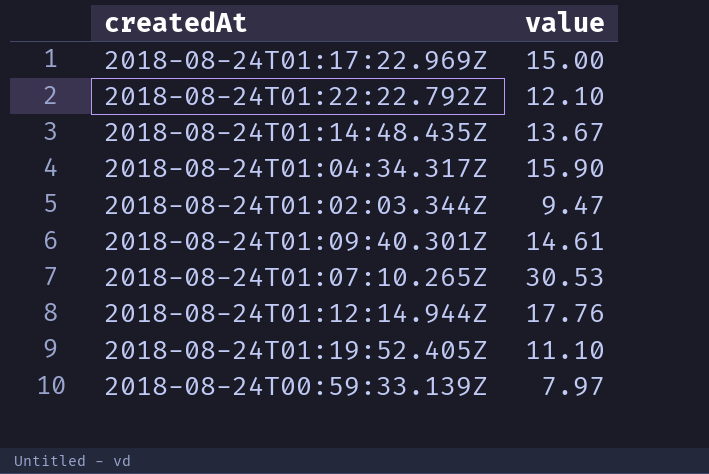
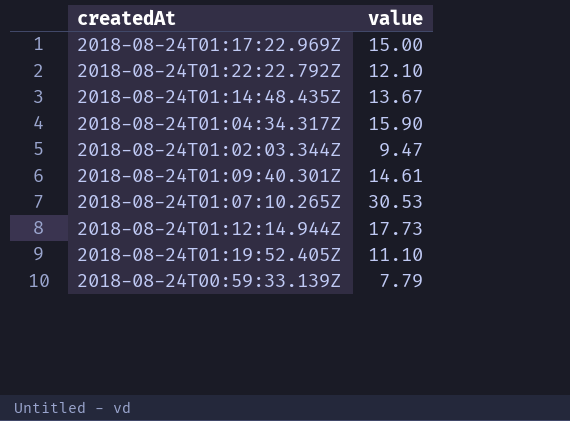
2018-08-24T01:12:14.944Z | value: 17.76 -> 17.73
2018-08-24T00:59:33.139Z | value: 7.97 -> 7.79

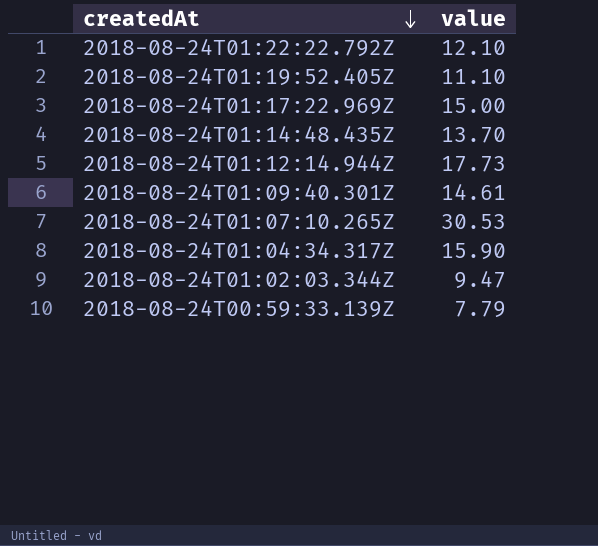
row order: none -> createdAt descending
2018-08-24T01:14:48.435Z | value: 13.67 -> 13.70

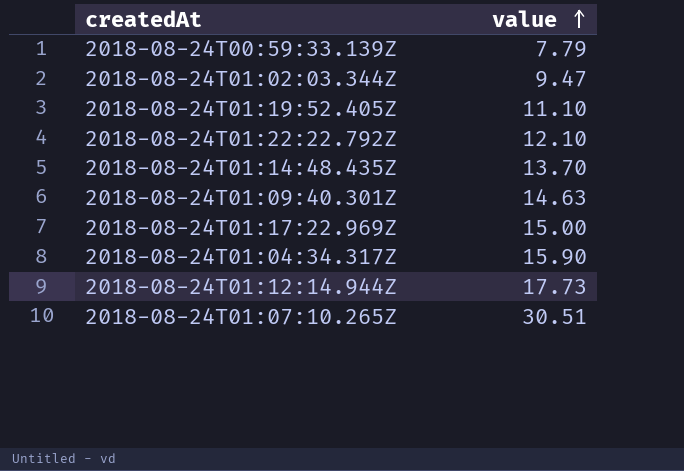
row order: createdAt descending -> value ascending
2018-08-24T01:09:40.301Z | value: 14.61 -> 14.63
2018-08-24T01:07:10.265Z | value: 30.53 -> 30.51

